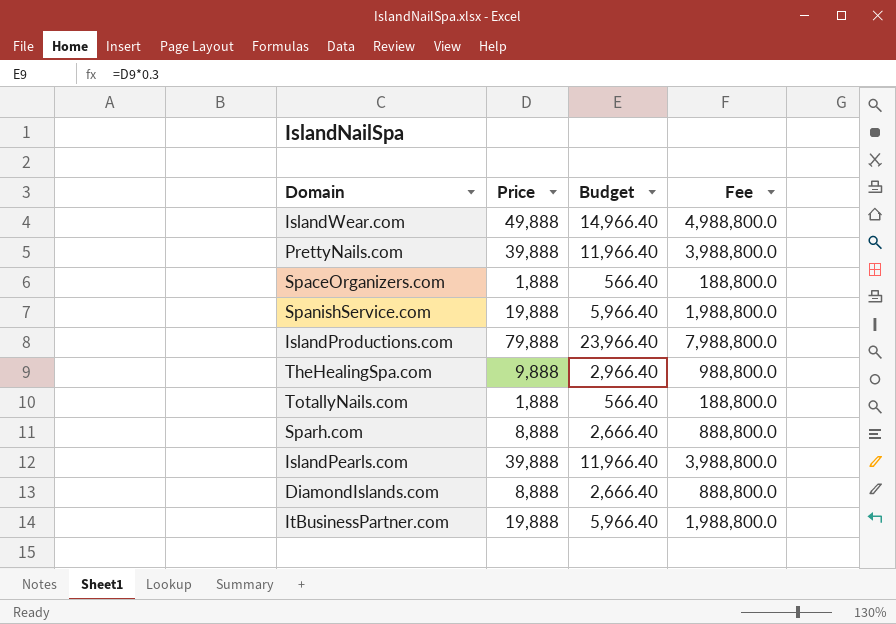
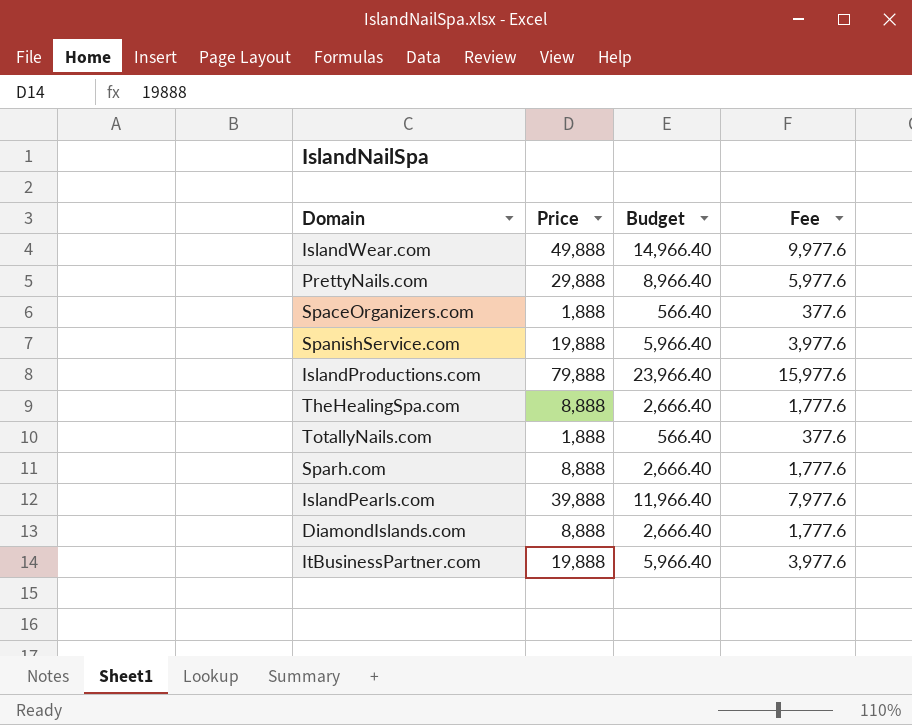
column Fee | formula: [Price] * 100 -> [Price] * 0.2
PrettyNails.com | Price: 39,888 -> 29,888
PrettyNails.com | Budget: 11,966.40 -> 8,966.40
TheHealingSpa.com | Price: 9,888 -> 8,888
TheHealingSpa.com | Budget: 2,966.40 -> 2,666.40

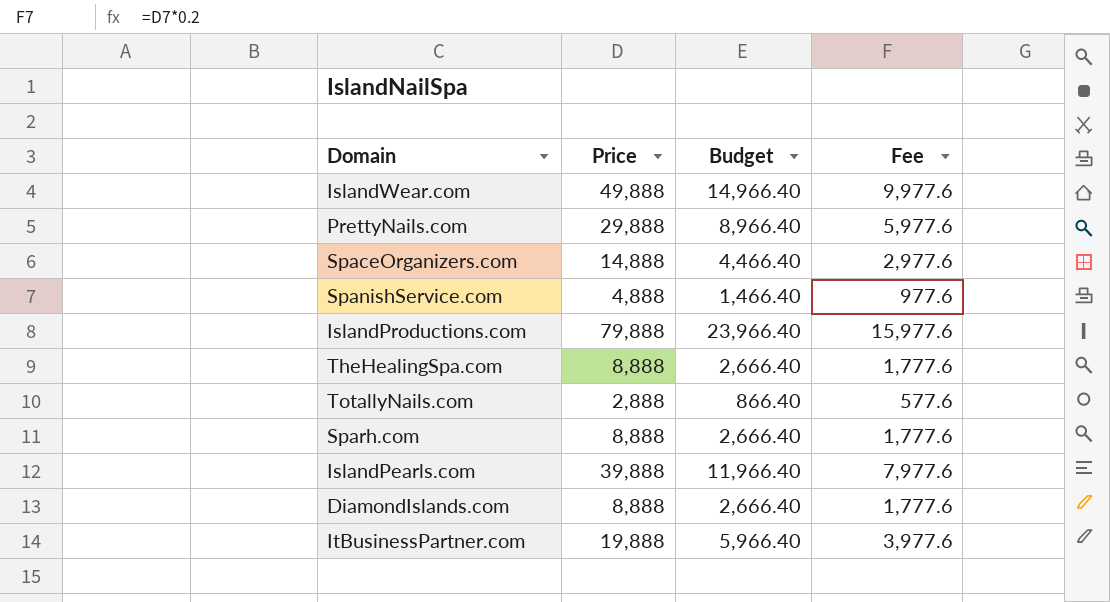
SpaceOrganizers.com | Price: 1,888 -> 14,888
SpaceOrganizers.com | Budget: 566.40 -> 4,466.40
SpaceOrganizers.com | Fee: 377.6 -> 2,977.6
SpanishService.com | Price: 19,888 -> 4,888
SpanishService.com | Budget: 5,966.40 -> 1,466.40
SpanishService.com | Fee: 3,977.6 -> 977.6
TotallyNails.com | Price: 1,888 -> 2,888
TotallyNails.com | Budget: 566.40 -> 866.40
TotallyNails.com | Fee: 377.6 -> 577.6

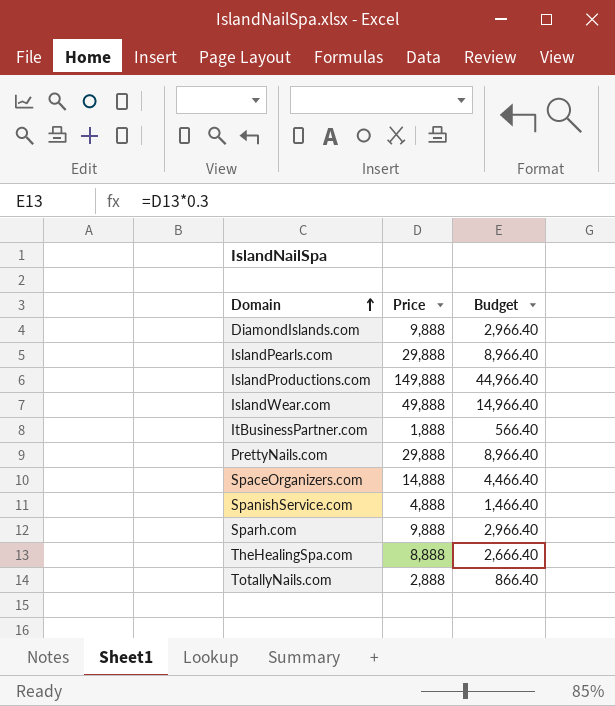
row order: none -> Domain ascending
column Fee | formula: [Price] * 0.2 -> none
DiamondIslands.com | Price: 8,888 -> 9,888
DiamondIslands.com | Budget: 2,666.40 -> 2,966.40
IslandPearls.com | Price: 39,888 -> 29,888
IslandPearls.com | Budget: 11,966.40 -> 8,966.40
IslandProductions.com | Price: 79,888 -> 149,888
IslandProductions.com | Budget: 23,966.40 -> 44,966.40
ItBusinessPartner.com | Price: 19,888 -> 1,888
ItBusinessPartner.com | Budget: 5,966.40 -> 566.40
Sparh.com | Price: 8,888 -> 9,888
Sparh.com | Budget: 2,666.40 -> 2,966.40

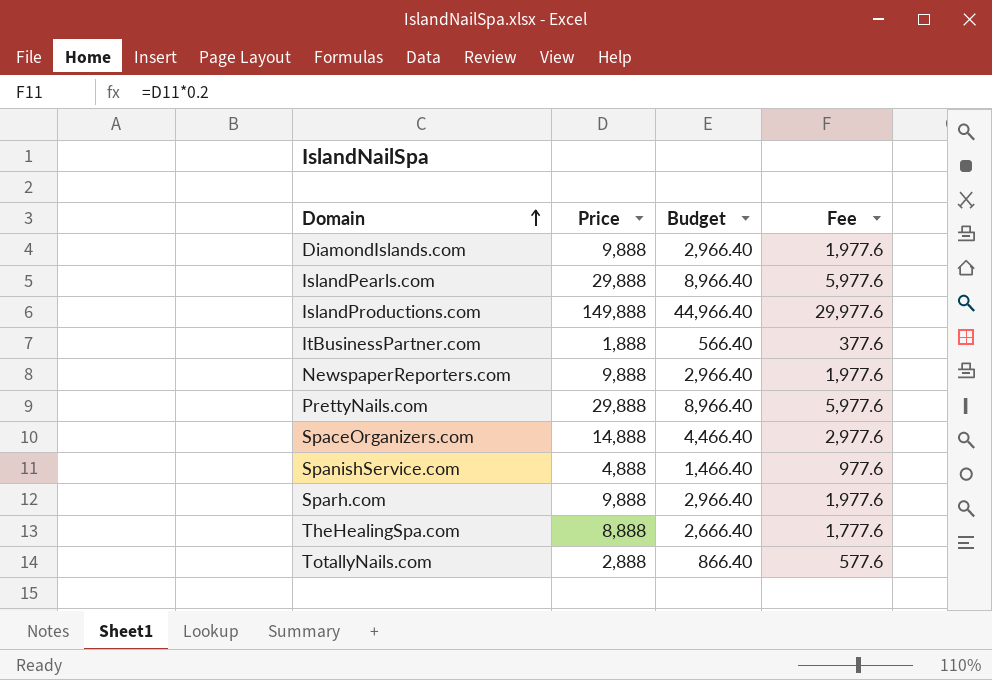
column Fee | formula: none -> [Price] * 0.2
row IslandWear.com: 49,888 | 14,966.40 -> none
row NewspaperReporters.com: none -> 9,888 | 2,966.40 | 1,977.6

